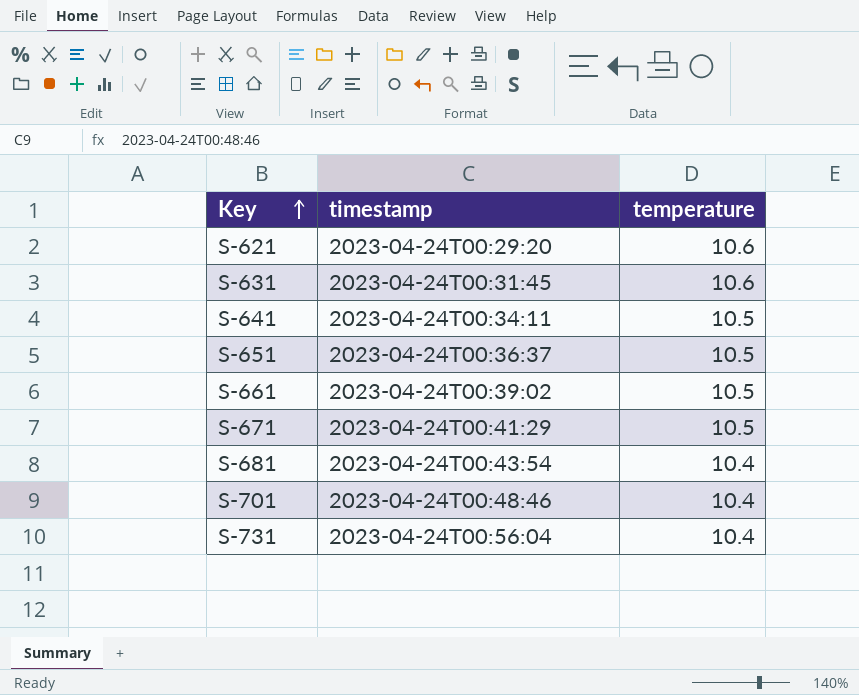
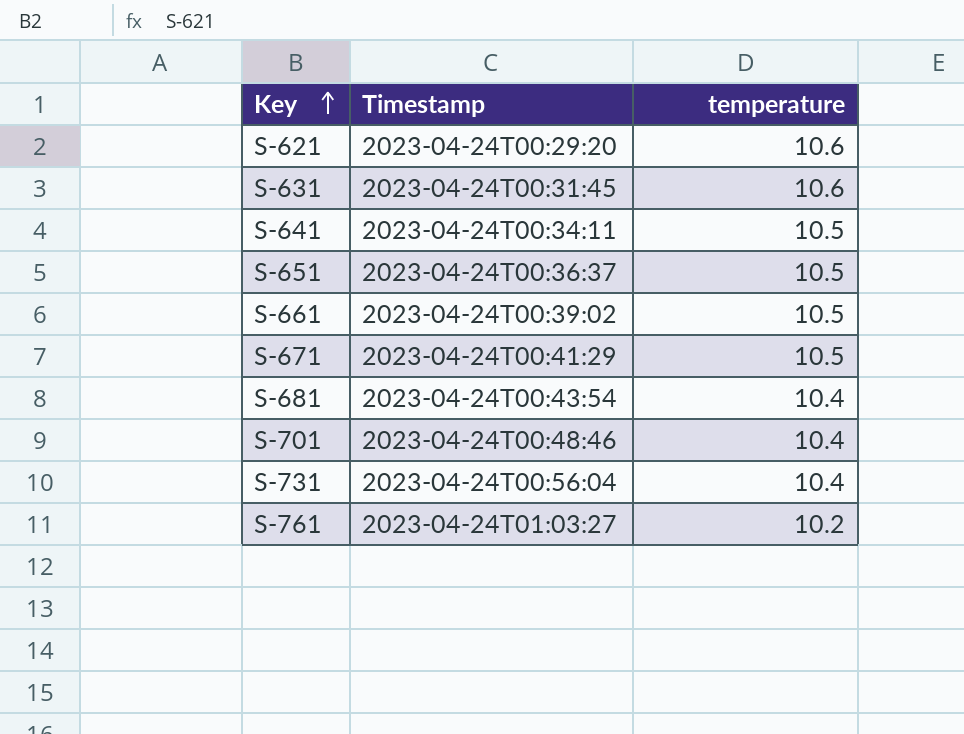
column name: timestamp -> Timestamp
row S-761: none -> 2023-04-24T01:03:27 | 10.2

